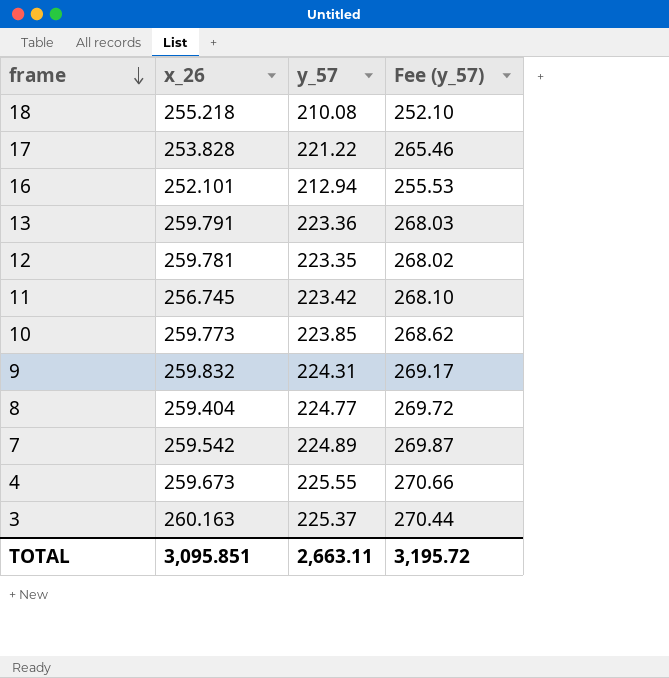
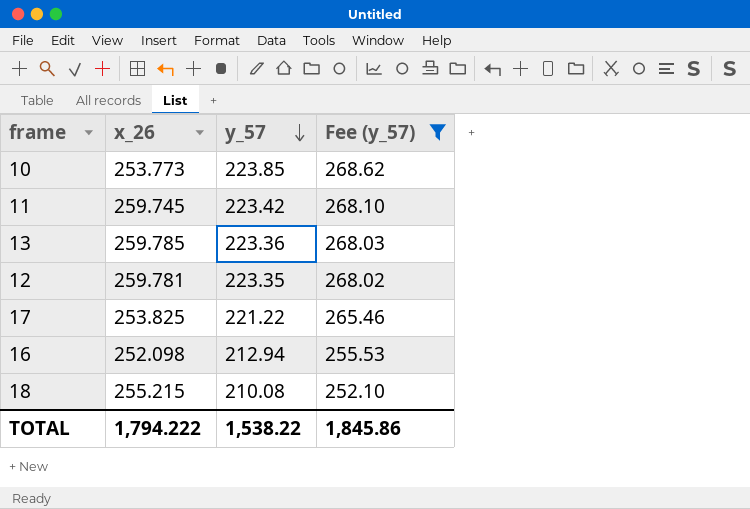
filter: none -> Fee (y_57) <= 268.62
row order: frame descending -> y_57 descending
10 | x_26: 259.773 -> 253.773
11 | x_26: 256.745 -> 259.745
13 | x_26: 259.791 -> 259.785
17 | x_26: 253.828 -> 253.825
16 | x_26: 252.101 -> 252.098
18 | x_26: 255.218 -> 255.215
TOTAL | x_26: 3,095.851 -> 1,794.222
TOTAL | y_57: 2,663.11 -> 1,538.22
TOTAL | Fee (y_57): 3,195.72 -> 1,845.86

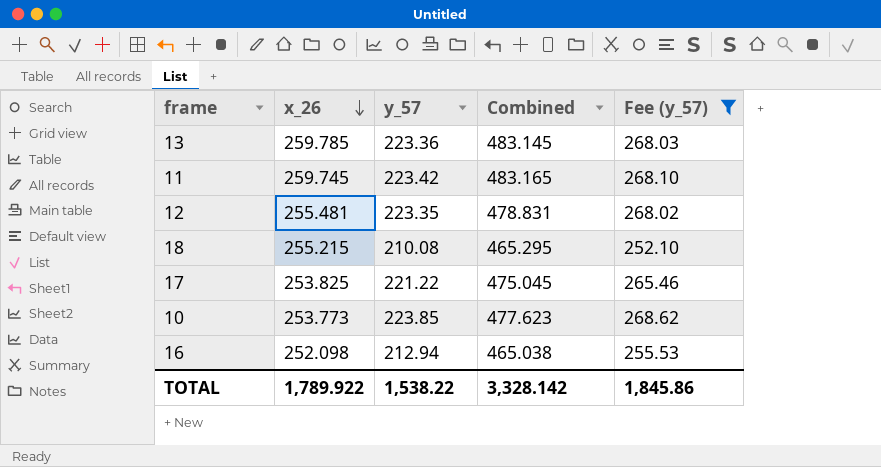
row order: y_57 descending -> x_26 descending
column Combined | formula: none -> [x_26] + [y_57]
12 | x_26: 259.781 -> 255.481
TOTAL | x_26: 1,794.222 -> 1,789.922

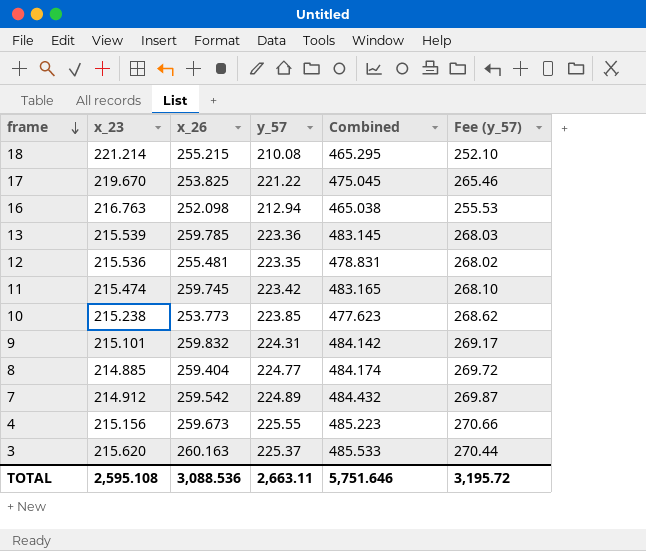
filter: Fee (y_57) <= 268.62 -> none
row order: x_26 descending -> frame descending
column x_23 | position: none -> 2
TOTAL | x_26: 1,789.922 -> 3,088.536
TOTAL | y_57: 1,538.22 -> 2,663.11
TOTAL | Combined: 3,328.142 -> 5,751.646
TOTAL | Fee (y_57): 1,845.86 -> 3,195.72

